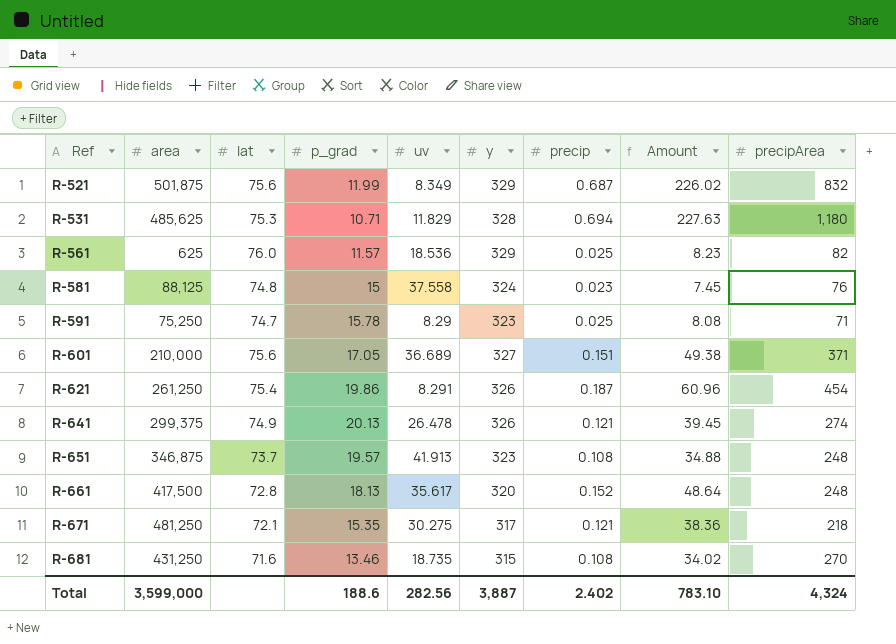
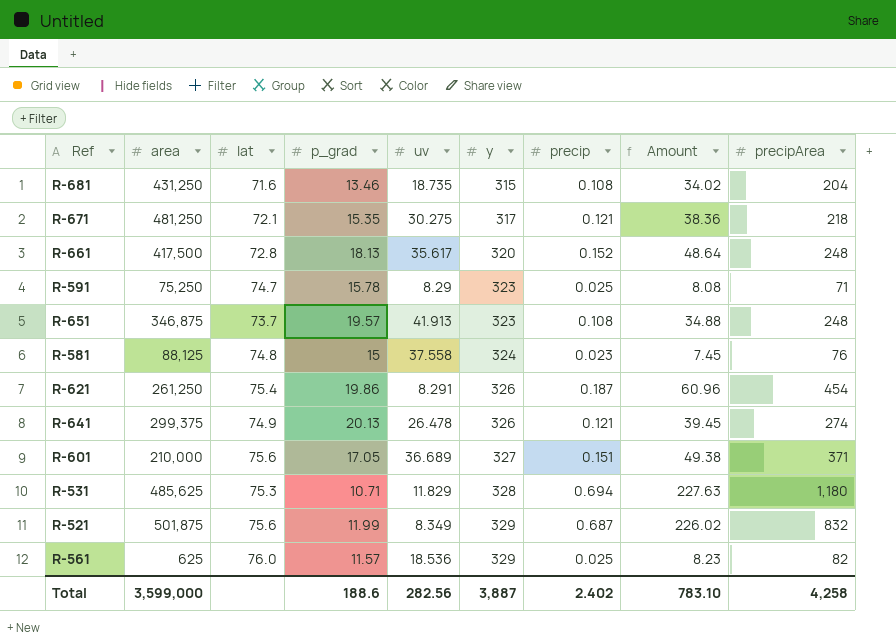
row order: Ref ascending -> y ascending
R-681 | precipArea: 270 -> 204
Total | precipArea: 4,324 -> 4,258

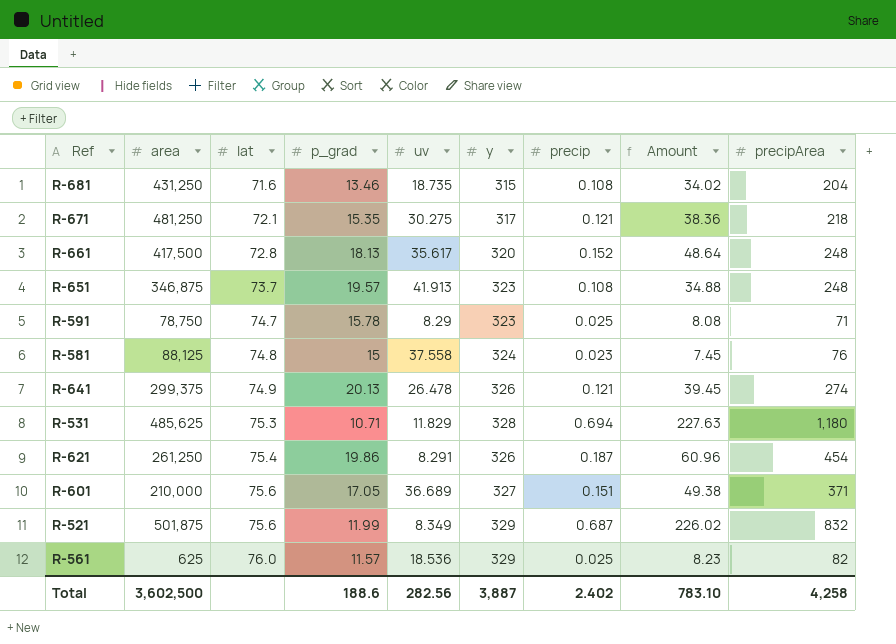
row order: y ascending -> lat ascending
R-591 | area: 75,250 -> 78,750
Total | area: 3,599,000 -> 3,602,500

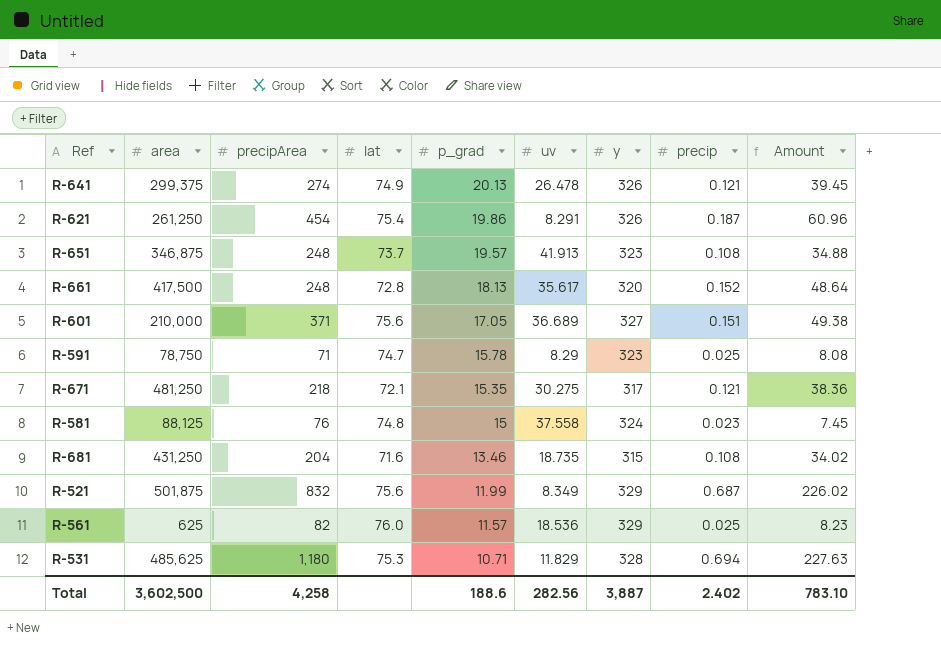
row order: lat ascending -> p_grad descending
column precipArea | position: 9 -> 3

